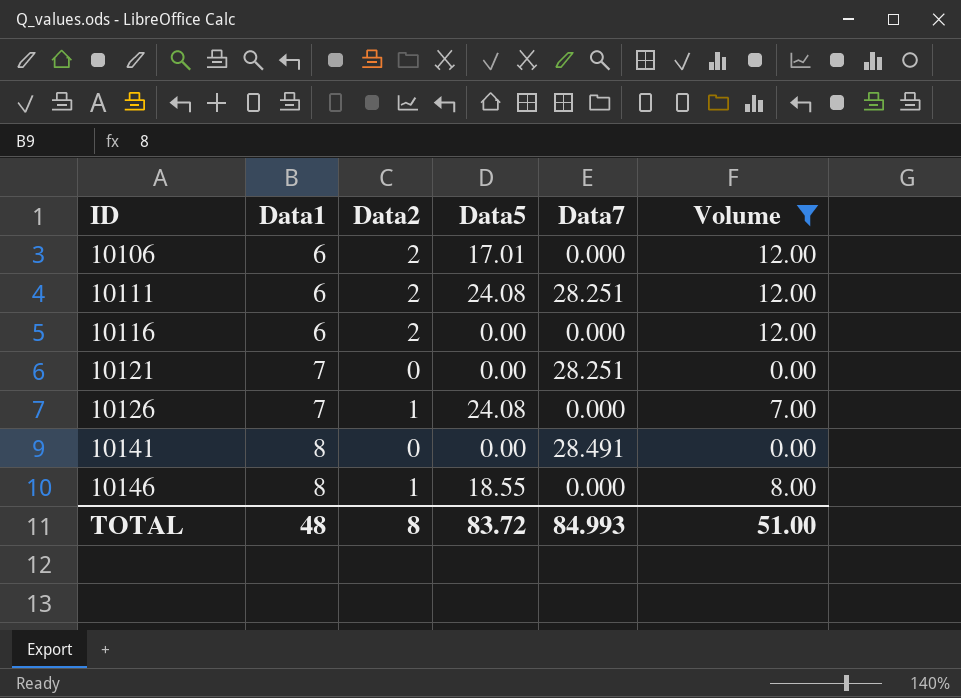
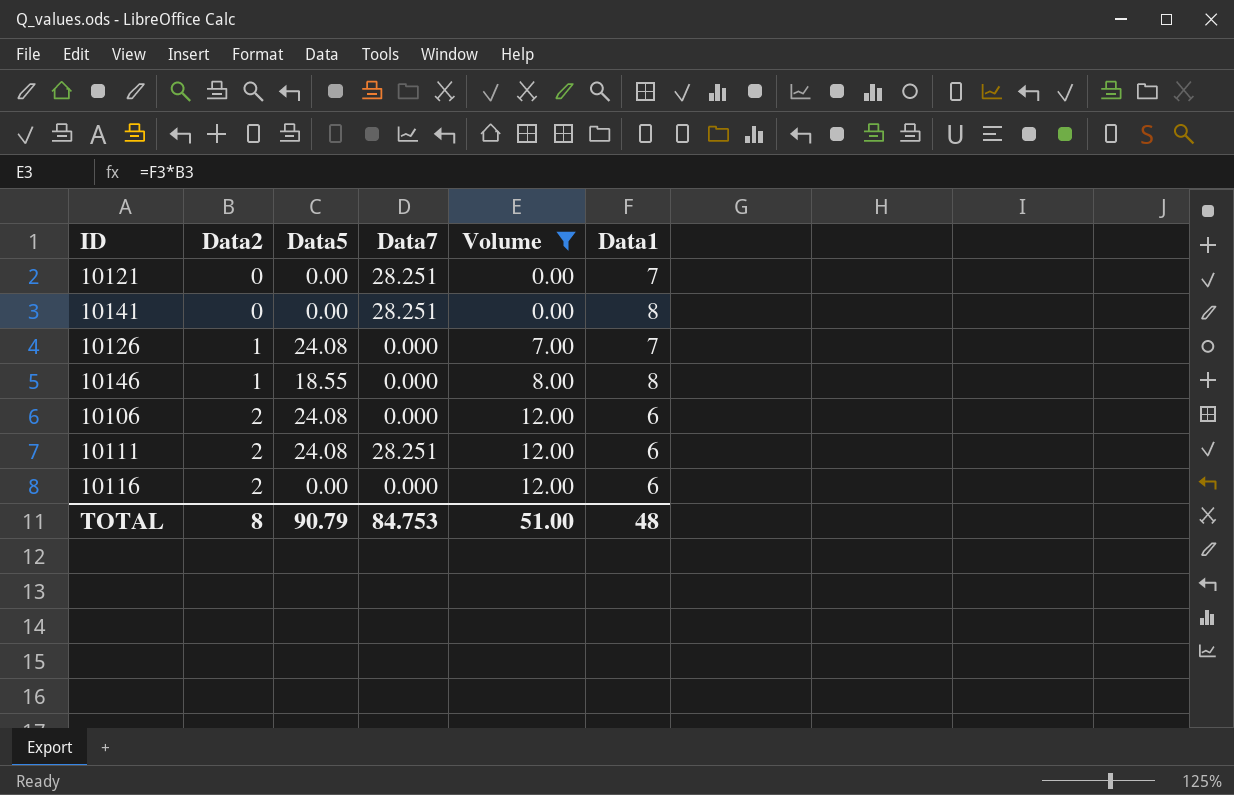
row order: ID ascending -> Data2 ascending
column Data1 | position: 2 -> 6
10141 | Data7: 28.491 -> 28.251
10106 | Data5: 17.01 -> 24.08
TOTAL | Data5: 83.72 -> 90.79
TOTAL | Data7: 84.993 -> 84.753

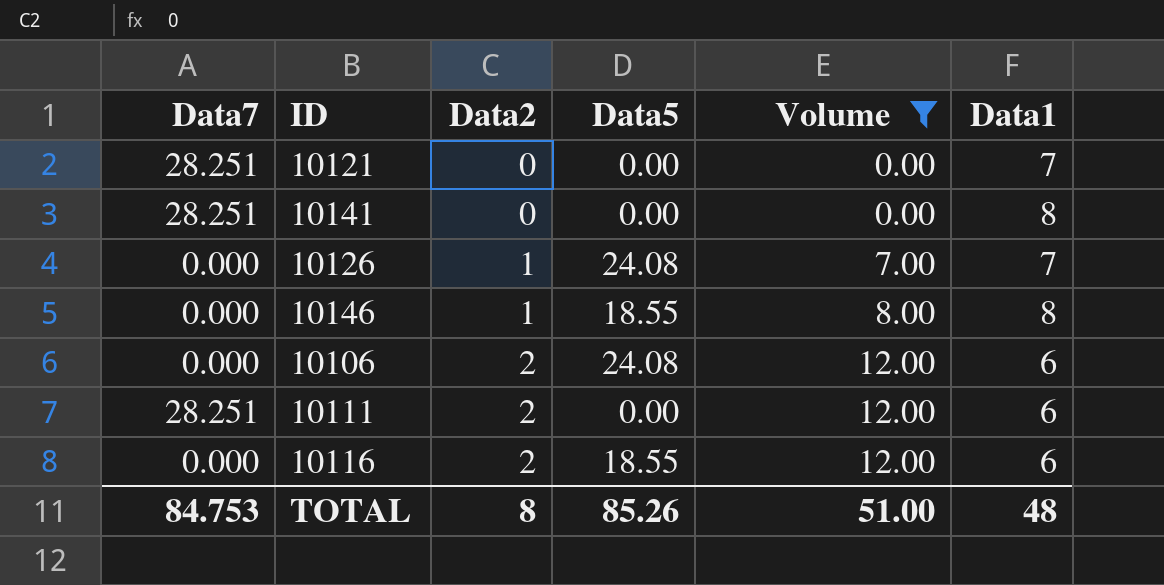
column Data7 | position: 4 -> 1
10111 | Data5: 24.08 -> 0.00
10116 | Data5: 0.00 -> 18.55
TOTAL | Data5: 90.79 -> 85.26

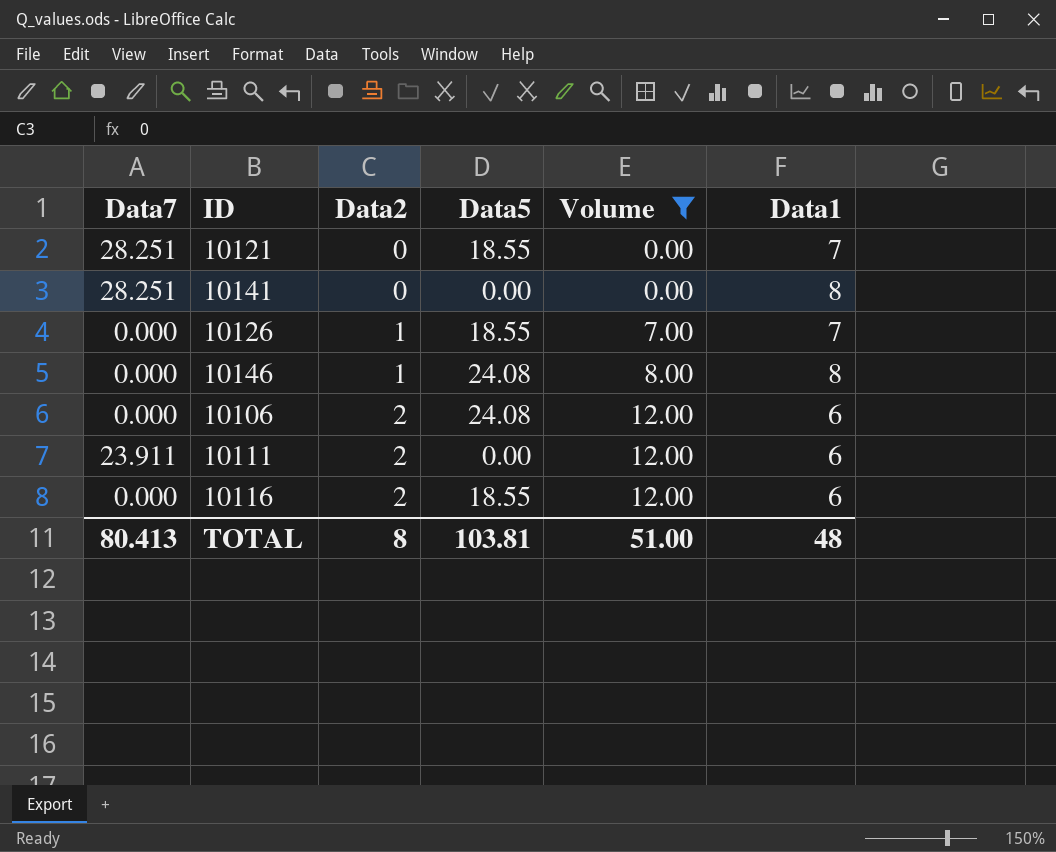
10121 | Data5: 0.00 -> 18.55
10126 | Data5: 24.08 -> 18.55
10146 | Data5: 18.55 -> 24.08
10111 | Data7: 28.251 -> 23.911
TOTAL | Data7: 84.753 -> 80.413
TOTAL | Data5: 85.26 -> 103.81

